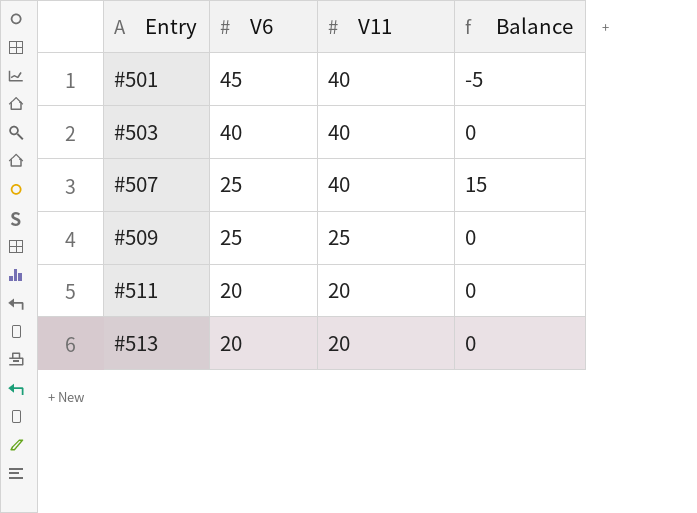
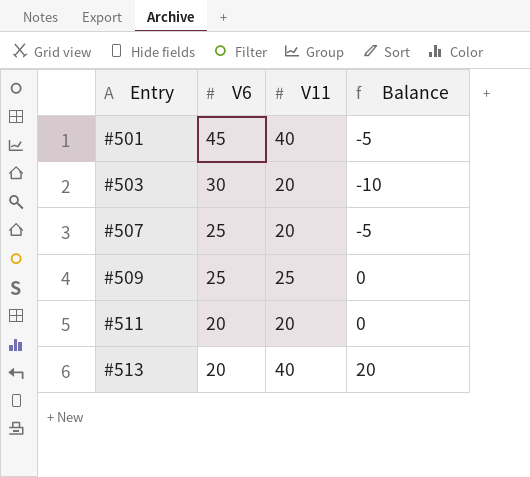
#503 | V6: 40 -> 30
#503 | V11: 40 -> 20
#503 | Balance: 0 -> -10
#507 | V11: 40 -> 20
#507 | Balance: 15 -> -5
#513 | V11: 20 -> 40
#513 | Balance: 0 -> 20

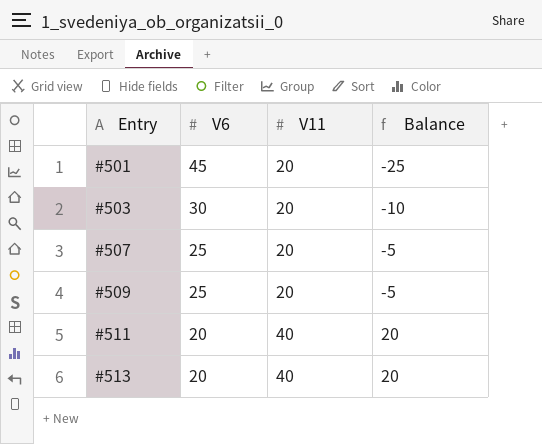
#501 | V11: 40 -> 20
#501 | Balance: -5 -> -25
#509 | V11: 25 -> 20
#509 | Balance: 0 -> -5
#511 | V11: 20 -> 40
#511 | Balance: 0 -> 20

